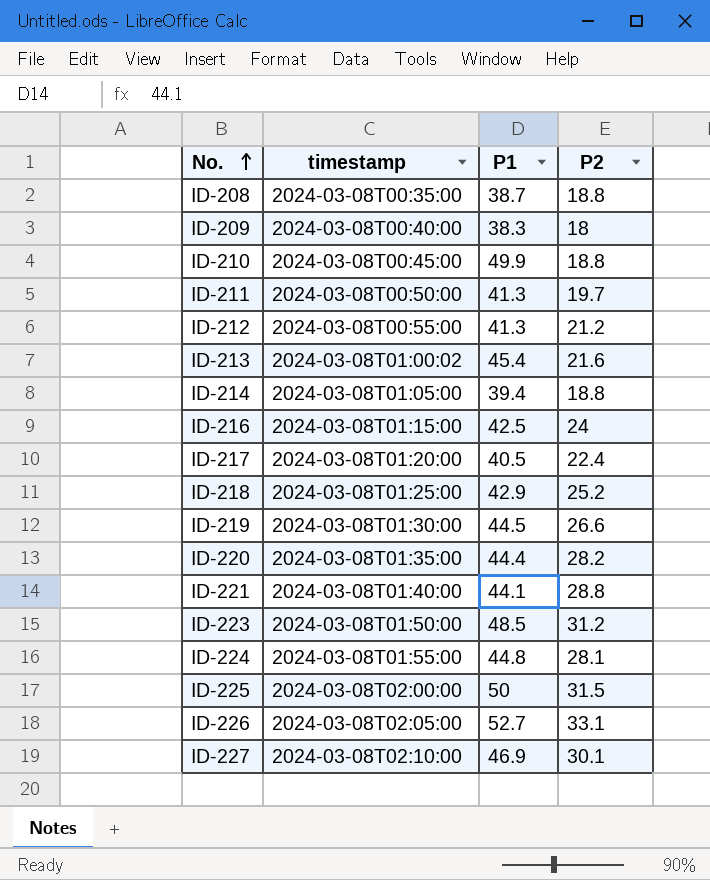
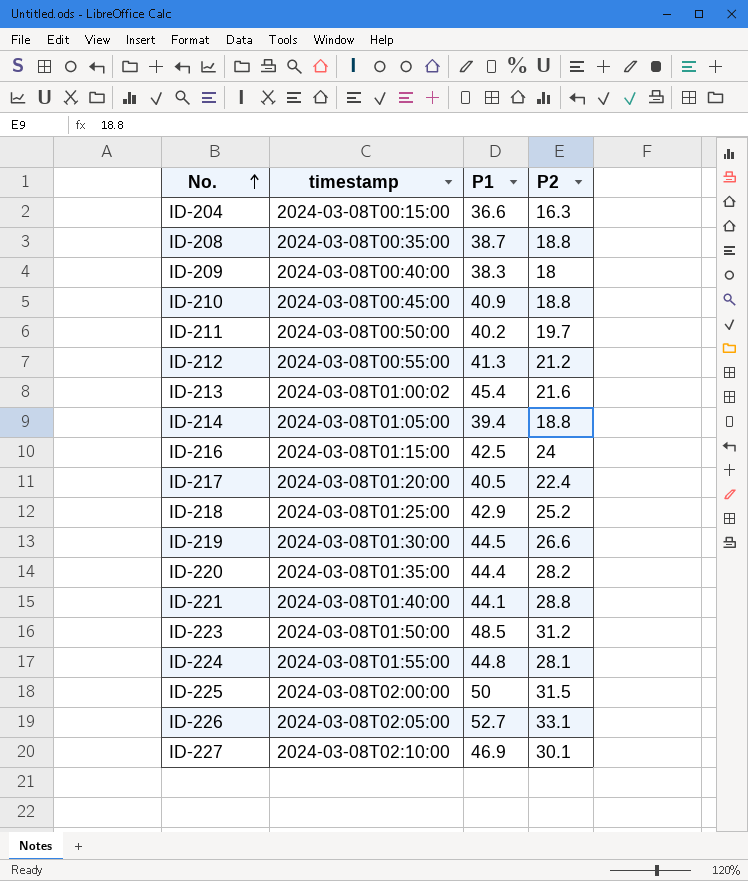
row ID-204: none -> 2024-03-08T00:15:00 | 36.6 | 16.3
ID-210 | P1: 49.9 -> 40.9
ID-211 | P1: 41.3 -> 40.2

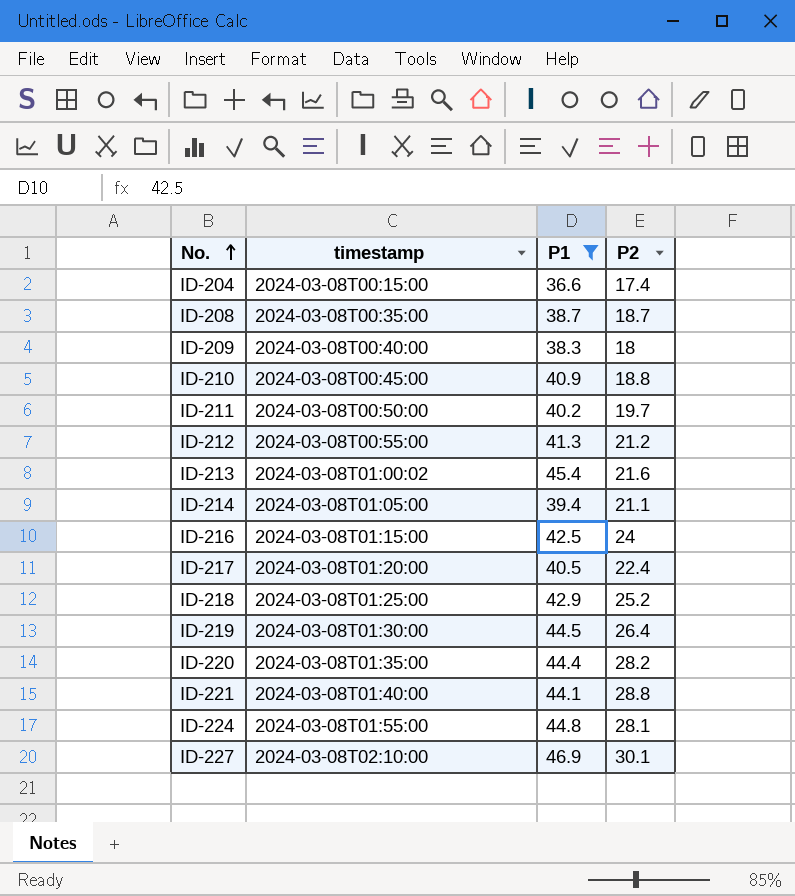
filter: none -> P1 <= 46.9
ID-204 | P2: 16.3 -> 17.4
ID-208 | P2: 18.8 -> 18.7
ID-214 | P2: 18.8 -> 21.1
ID-219 | P2: 26.6 -> 26.4

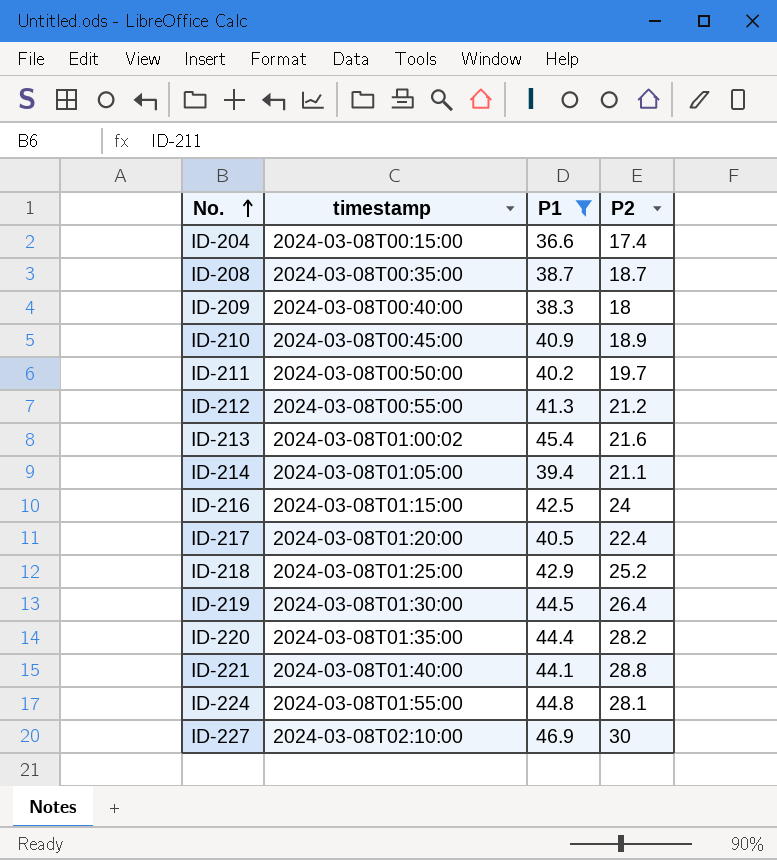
ID-210 | P2: 18.8 -> 18.9
ID-227 | P2: 30.1 -> 30

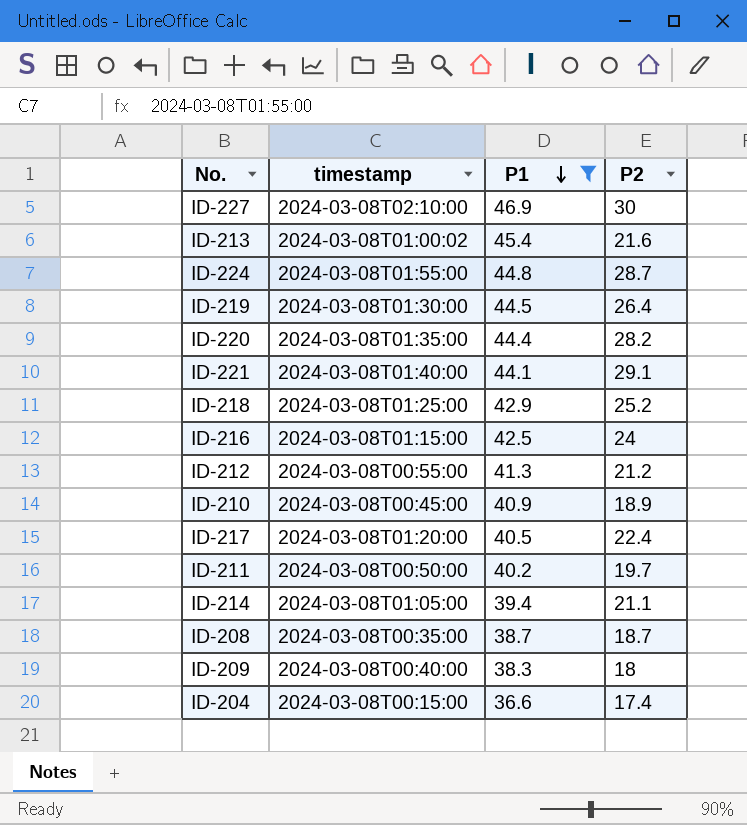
row order: No. ascending -> P1 descending
ID-224 | P2: 28.1 -> 28.7
ID-221 | P2: 28.8 -> 29.1

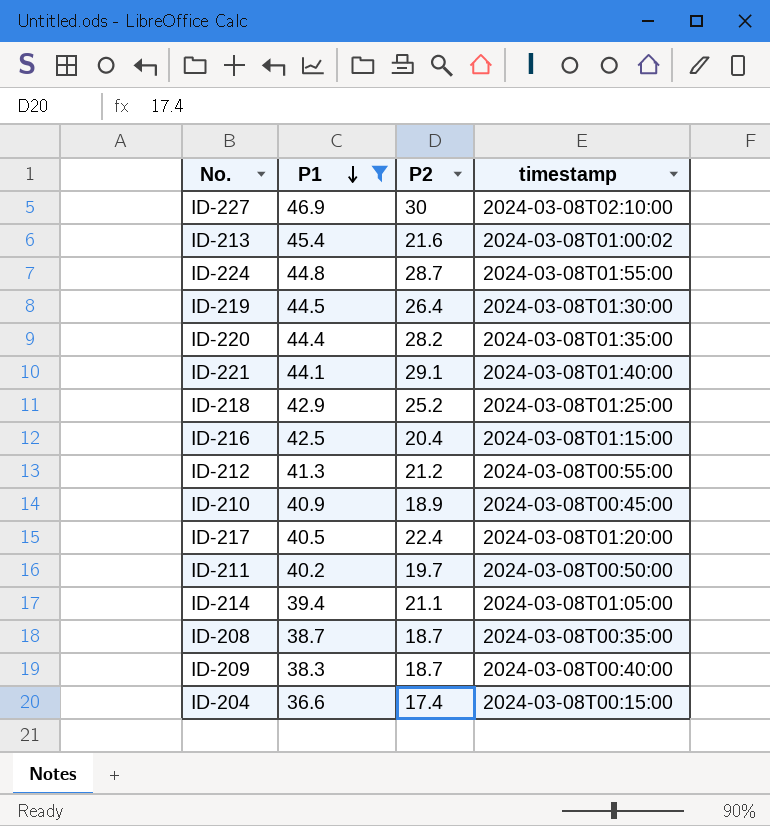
column timestamp | position: 2 -> 4
ID-216 | P2: 24 -> 20.4
ID-209 | P2: 18 -> 18.7

